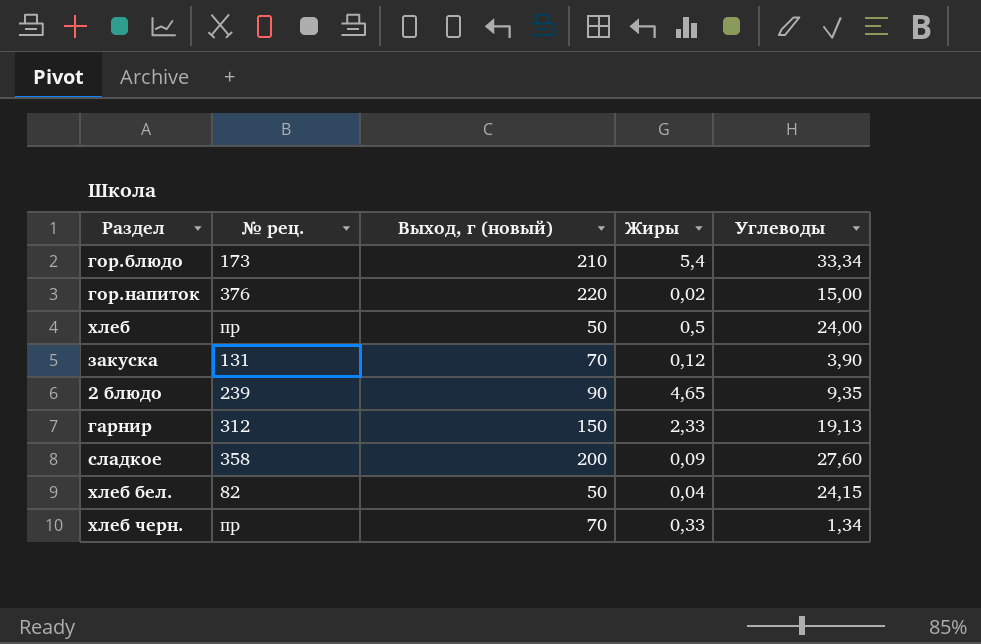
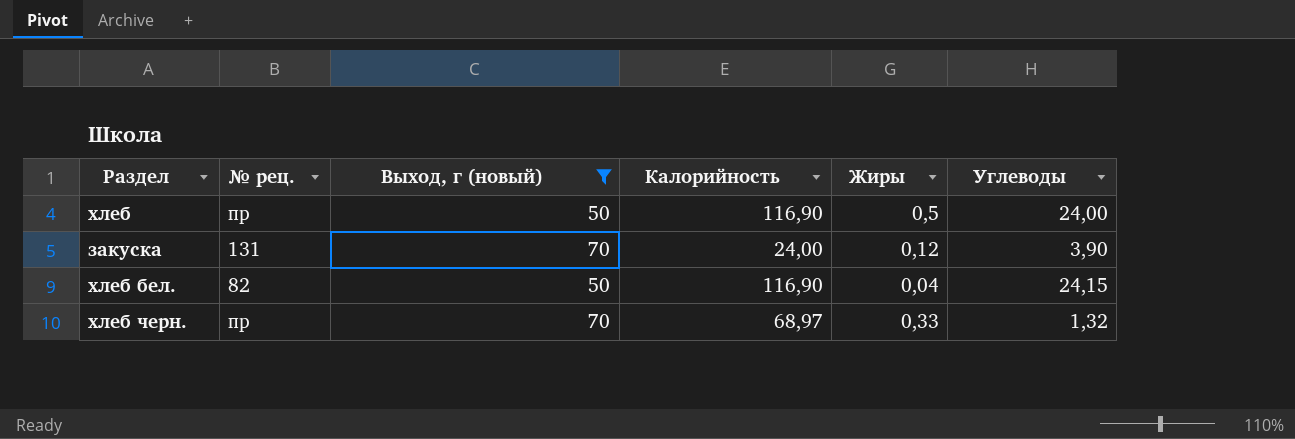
filter: none -> Выход, г (новый) <= 70
column Калорийность | position: none -> 4
хлеб черн. | Углеводы: 1,34 -> 1,32

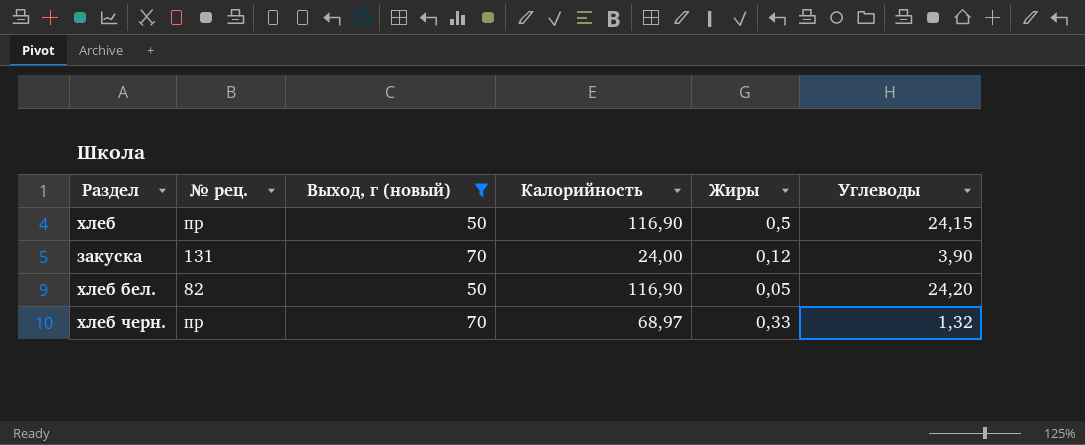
хлеб | Углеводы: 24,00 -> 24,15
хлеб бел. | Жиры: 0,04 -> 0,05
хлеб бел. | Углеводы: 24,15 -> 24,20

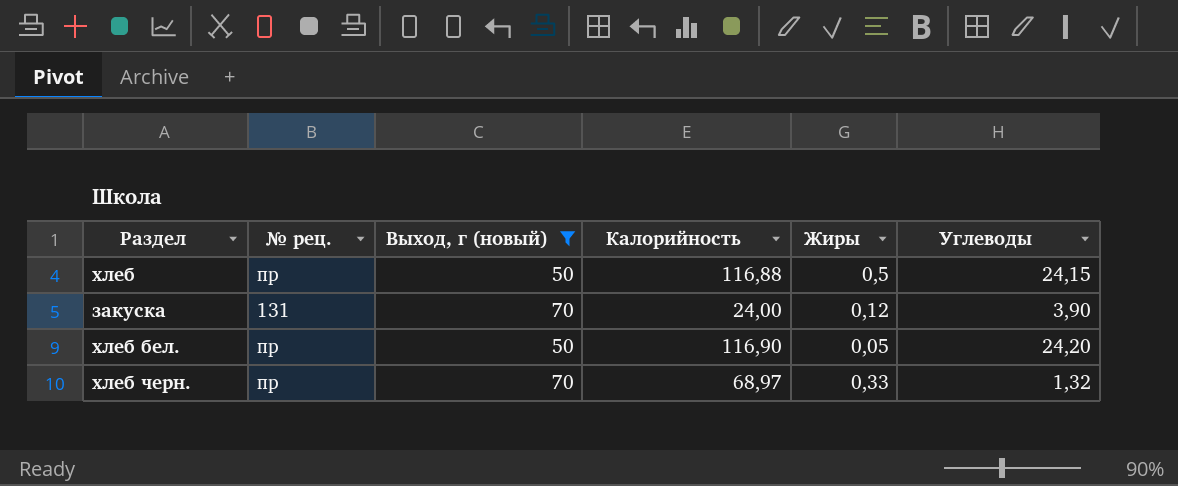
хлеб | Калорийность: 116,90 -> 116,88
хлеб бел. | № рец.: 82 -> пр

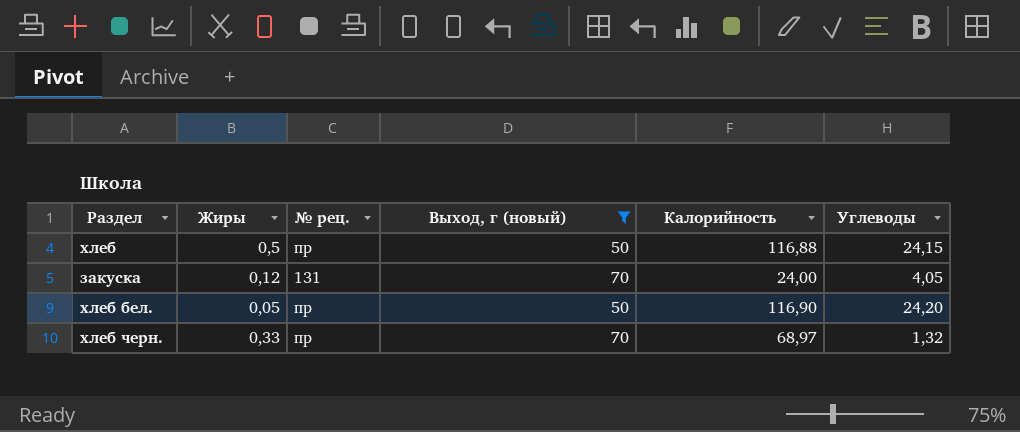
column Жиры | position: 5 -> 2
закуска | Углеводы: 3,90 -> 4,05

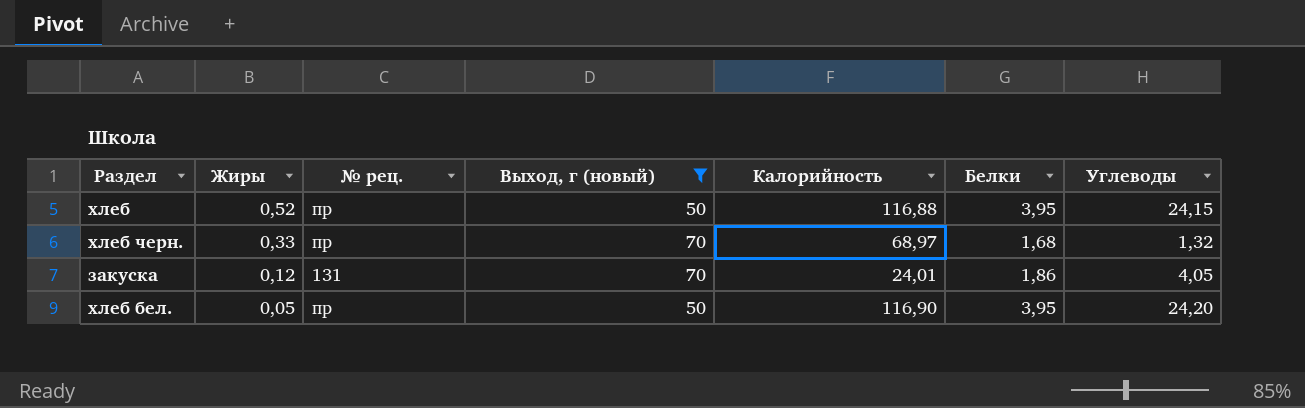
row order: none -> Жиры descending
column Белки | position: none -> 6
хлеб | Жиры: 0,5 -> 0,52
закуска | Калорийность: 24,00 -> 24,01

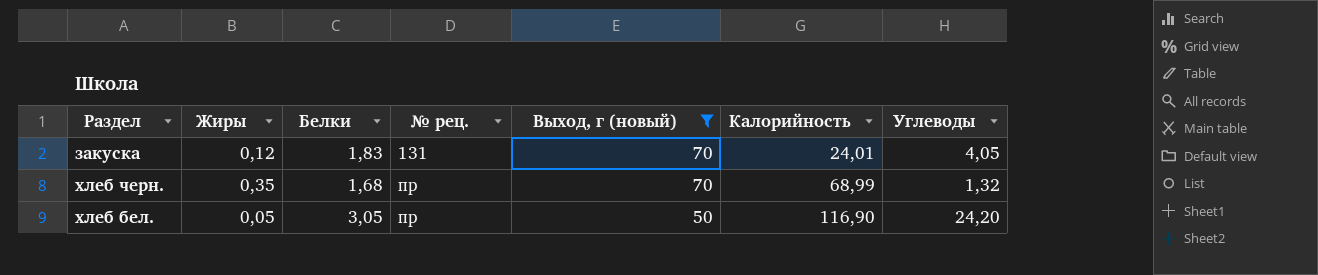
row order: Жиры descending -> № рец. ascending
column Белки | position: 6 -> 3
row хлеб: 0,52 | пр | 50 | 116,88 | 3,95 | 24,15 -> none
закуска | Белки: 1,86 -> 1,83
хлеб черн. | Жиры: 0,33 -> 0,35
хлеб черн. | Калорийность: 68,97 -> 68,99
хлеб бел. | Белки: 3,95 -> 3,05

